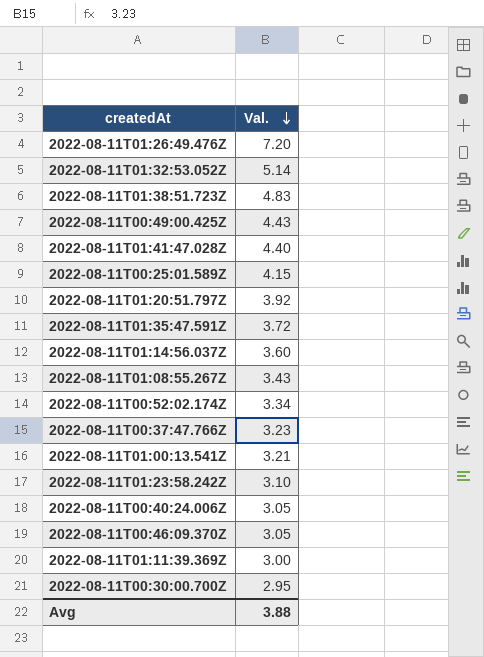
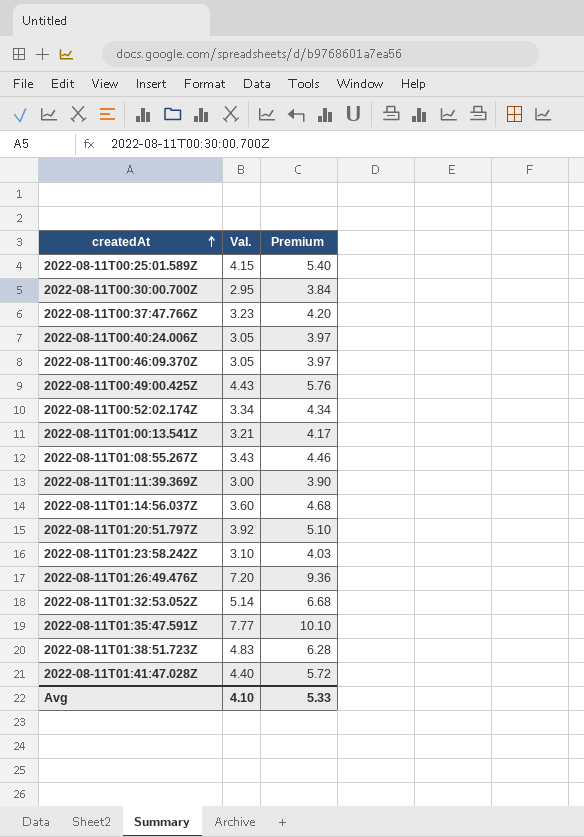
row order: Val. descending -> createdAt ascending
column Premium | formula: none -> [Val.] * 1.3
2022-08-11T01:35:47.591Z | Val.: 3.72 -> 7.77
Avg | Val.: 3.88 -> 4.10

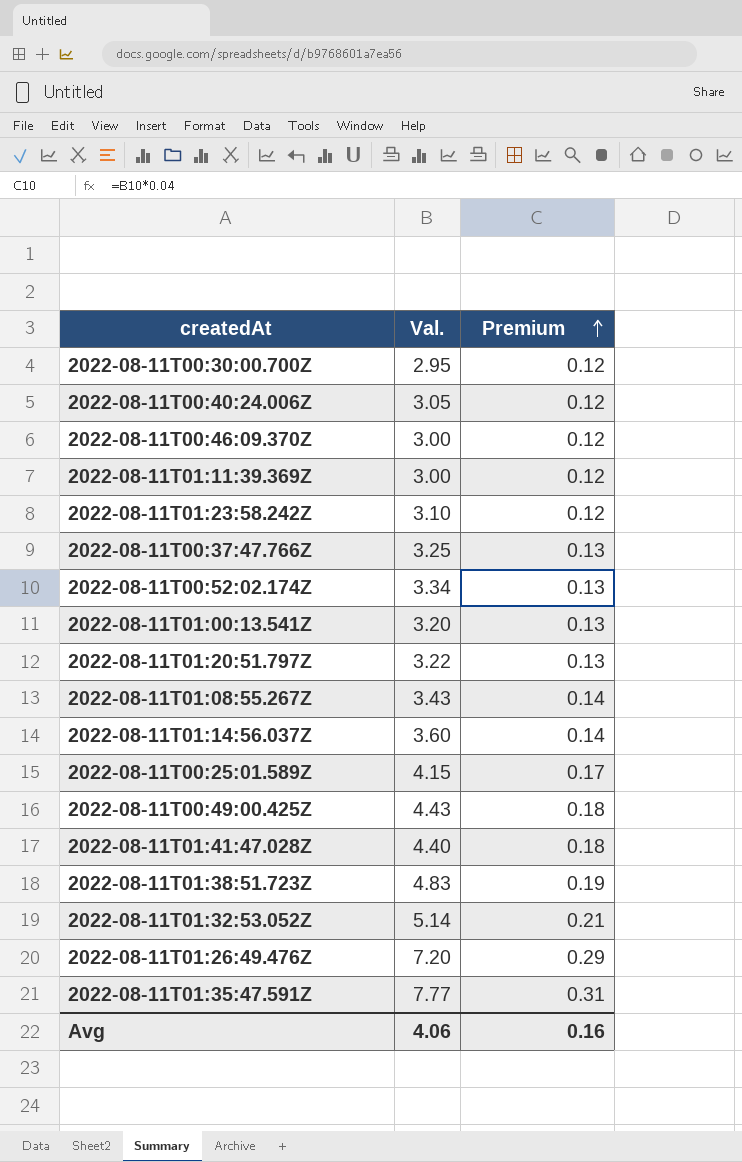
row order: createdAt ascending -> Premium ascending
column Premium | formula: [Val.] * 1.3 -> [Val.] * 0.04
2022-08-11T00:46:09.370Z | Val.: 3.05 -> 3.00
2022-08-11T00:37:47.766Z | Val.: 3.23 -> 3.25
2022-08-11T01:00:13.541Z | Val.: 3.21 -> 3.20
2022-08-11T01:20:51.797Z | Val.: 3.92 -> 3.22
Avg | Val.: 4.10 -> 4.06
Avg | Premium: 5.33 -> 0.16

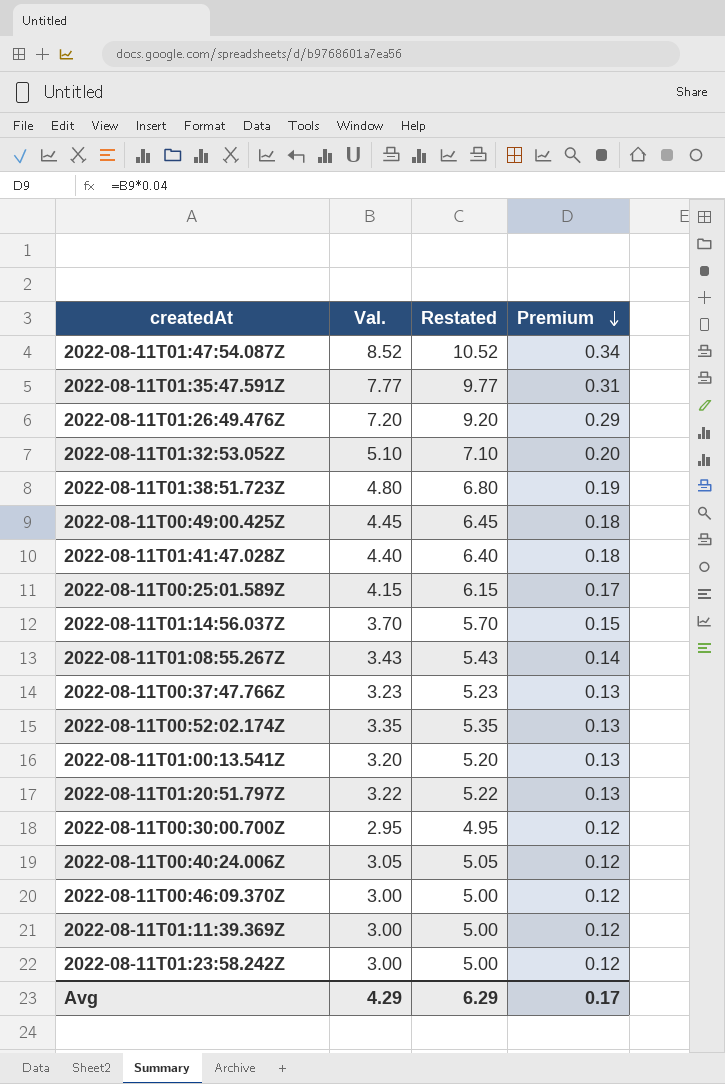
row order: Premium ascending -> Premium descending
column Restated | formula: none -> [Val.] + 2
row 2022-08-11T01:47:54.087Z: none -> 8.52 | 10.52 | 0.34
2022-08-11T01:32:53.052Z | Val.: 5.14 -> 5.10
2022-08-11T01:32:53.052Z | Premium: 0.21 -> 0.20
2022-08-11T01:38:51.723Z | Val.: 4.83 -> 4.80
2022-08-11T00:49:00.425Z | Val.: 4.43 -> 4.45
2022-08-11T01:14:56.037Z | Val.: 3.60 -> 3.70
2022-08-11T01:14:56.037Z | Premium: 0.14 -> 0.15
2022-08-11T00:37:47.766Z | Val.: 3.25 -> 3.23
2022-08-11T00:52:02.174Z | Val.: 3.34 -> 3.35
2022-08-11T01:23:58.242Z | Val.: 3.10 -> 3.00
Avg | Val.: 4.06 -> 4.29
Avg | Premium: 0.16 -> 0.17

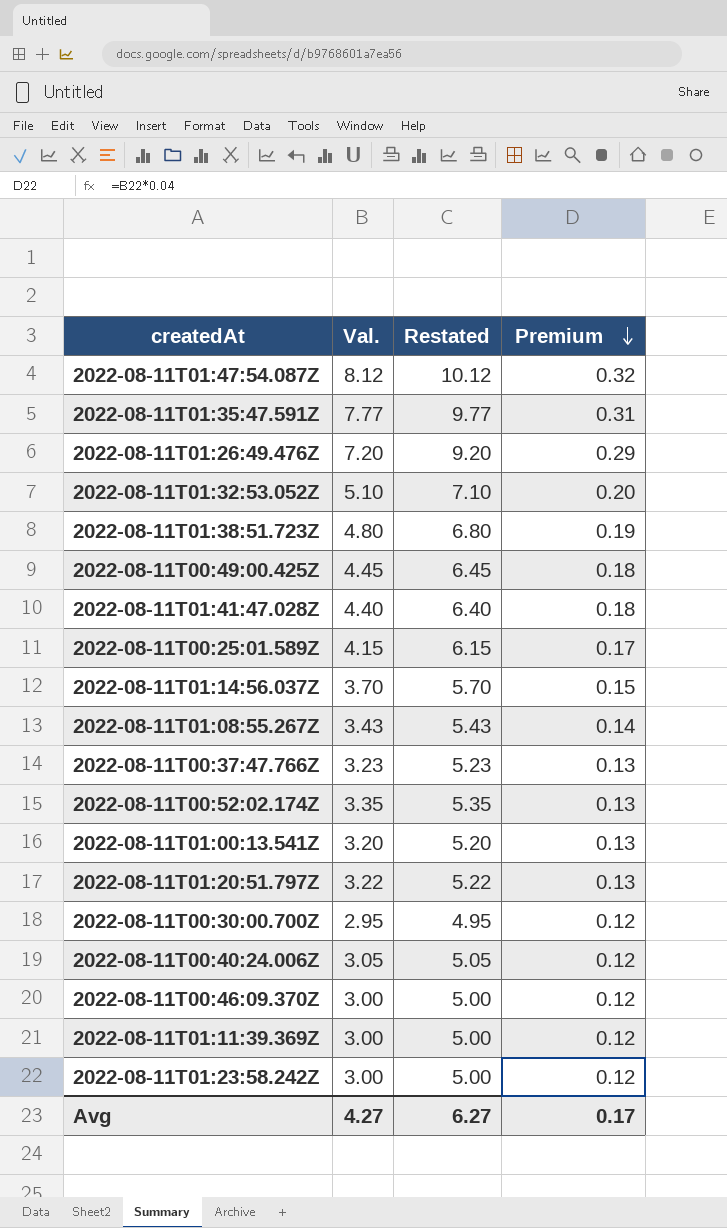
2022-08-11T01:47:54.087Z | Val.: 8.52 -> 8.12
2022-08-11T01:47:54.087Z | Restated: 10.52 -> 10.12
2022-08-11T01:47:54.087Z | Premium: 0.34 -> 0.32
Avg | Val.: 4.29 -> 4.27
Avg | Restated: 6.29 -> 6.27

